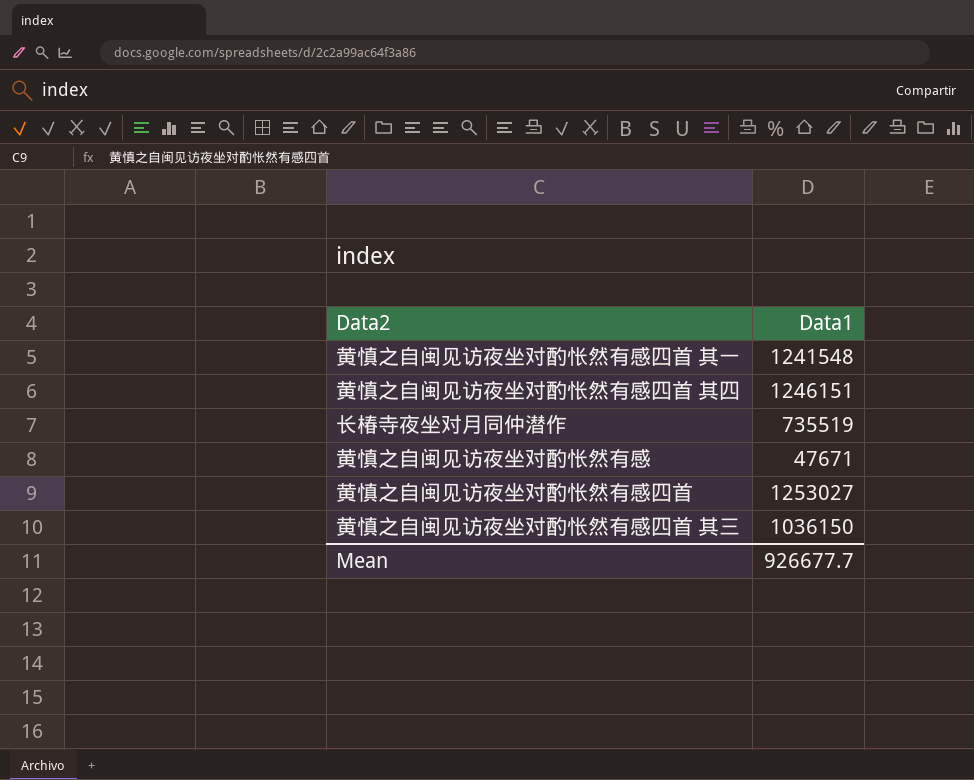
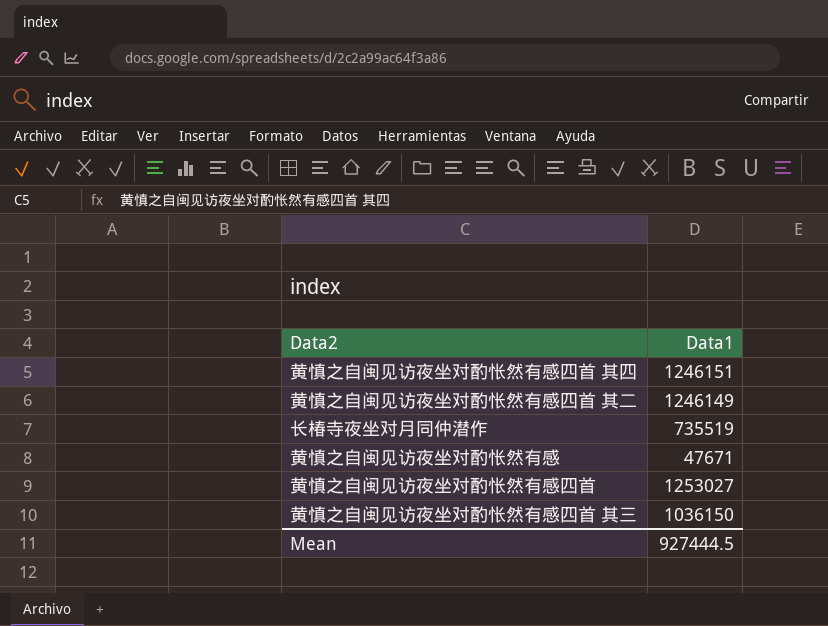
row 黄慎之自闽见访夜坐对酌怅然有感四首 其一: 1241548 -> none
row 黄慎之自闽见访夜坐对酌怅然有感四首 其二: none -> 1246149
Mean | Data1: 926677.7 -> 927444.5

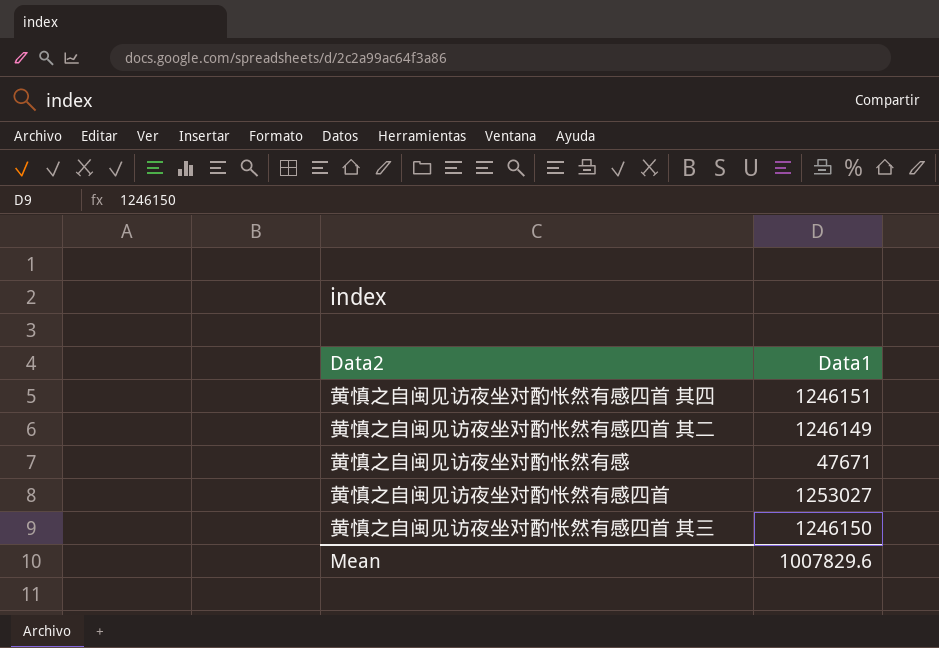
row 长椿寺夜坐对月同仲潜作: 735519 -> none
黄慎之自闽见访夜坐对酌怅然有感四首 其三 | Data1: 1036150 -> 1246150
Mean | Data1: 927444.5 -> 1007829.6

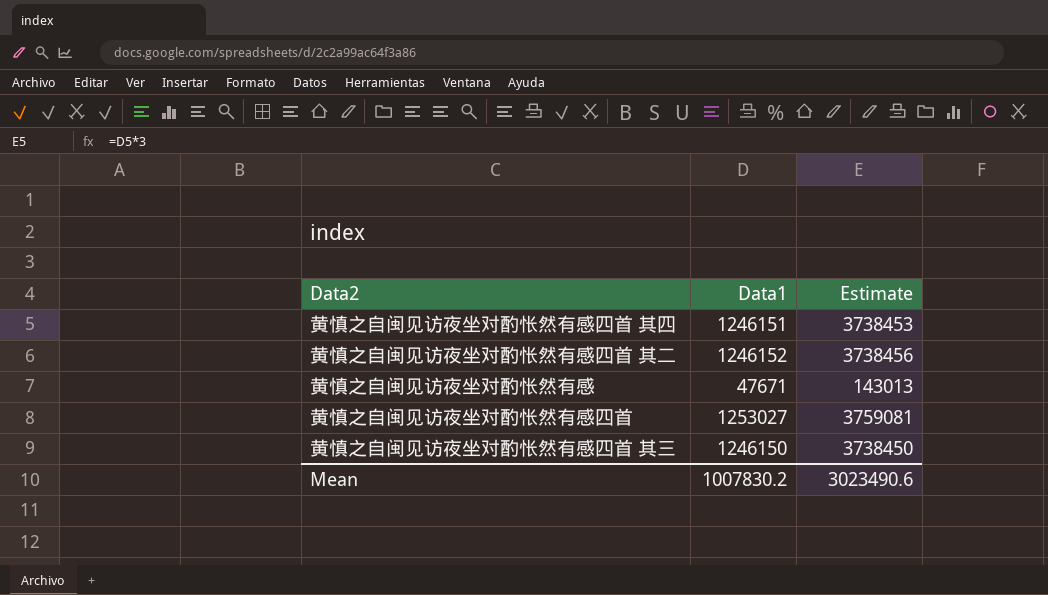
column Estimate | formula: none -> [Data1] * 3
黄慎之自闽见访夜坐对酌怅然有感四首 其二 | Data1: 1246149 -> 1246152
Mean | Data1: 1007829.6 -> 1007830.2

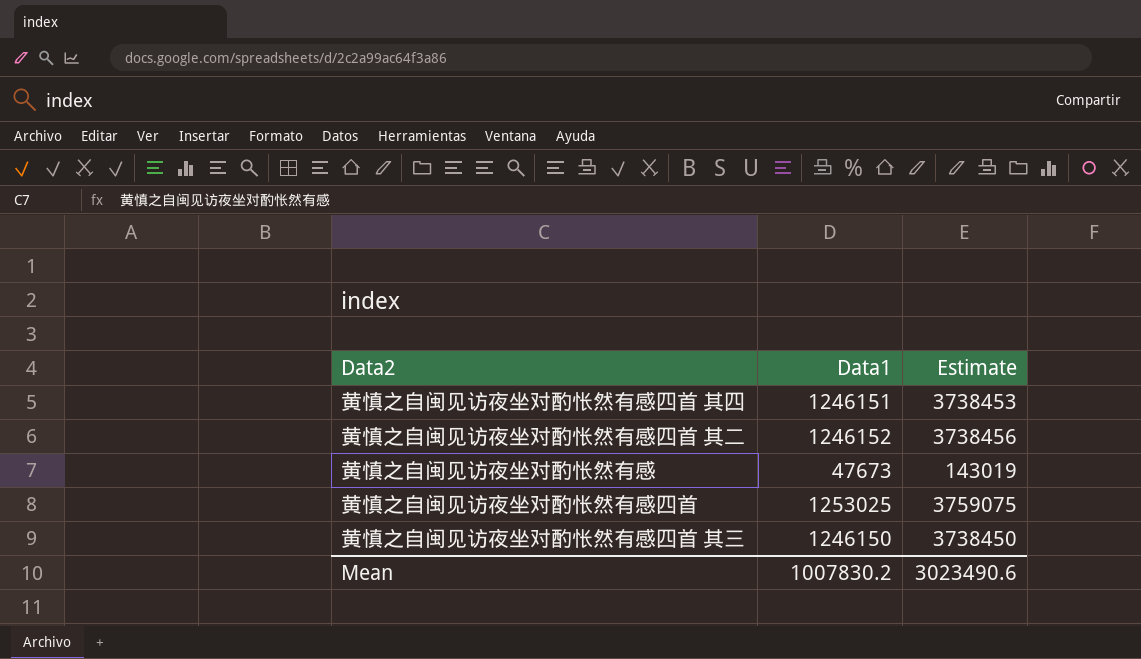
黄慎之自闽见访夜坐对酌怅然有感 | Data1: 47671 -> 47673
黄慎之自闽见访夜坐对酌怅然有感 | Estimate: 143013 -> 143019
黄慎之自闽见访夜坐对酌怅然有感四首 | Data1: 1253027 -> 1253025
黄慎之自闽见访夜坐对酌怅然有感四首 | Estimate: 3759081 -> 3759075

